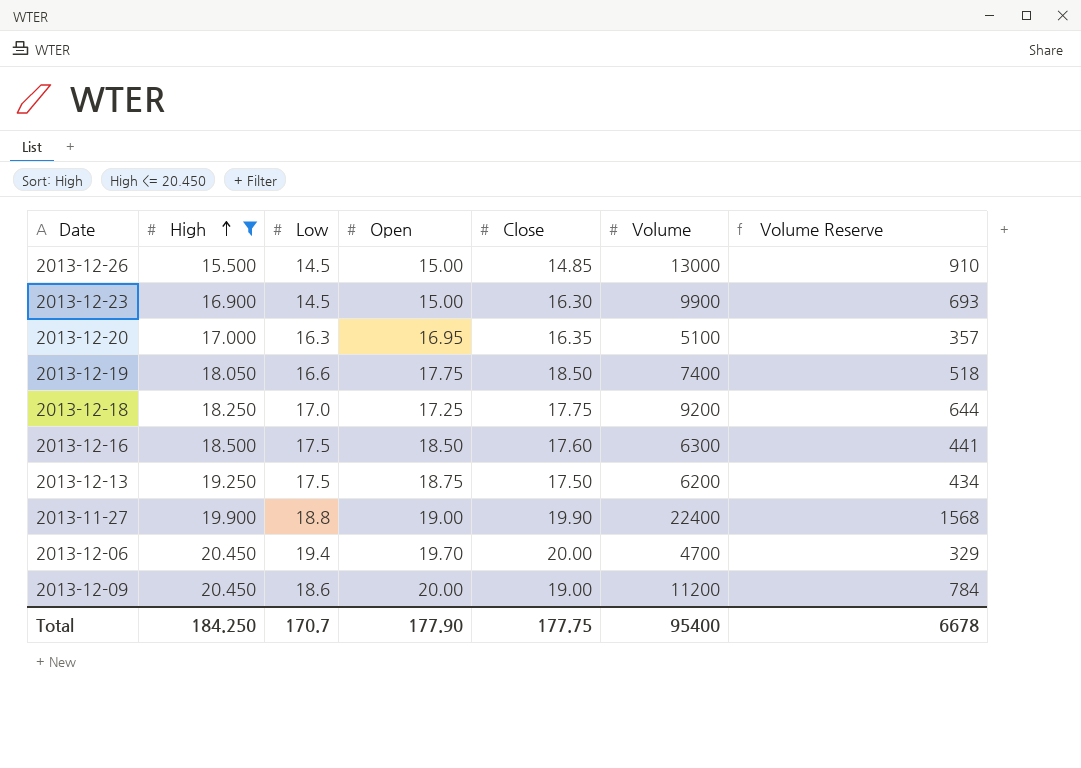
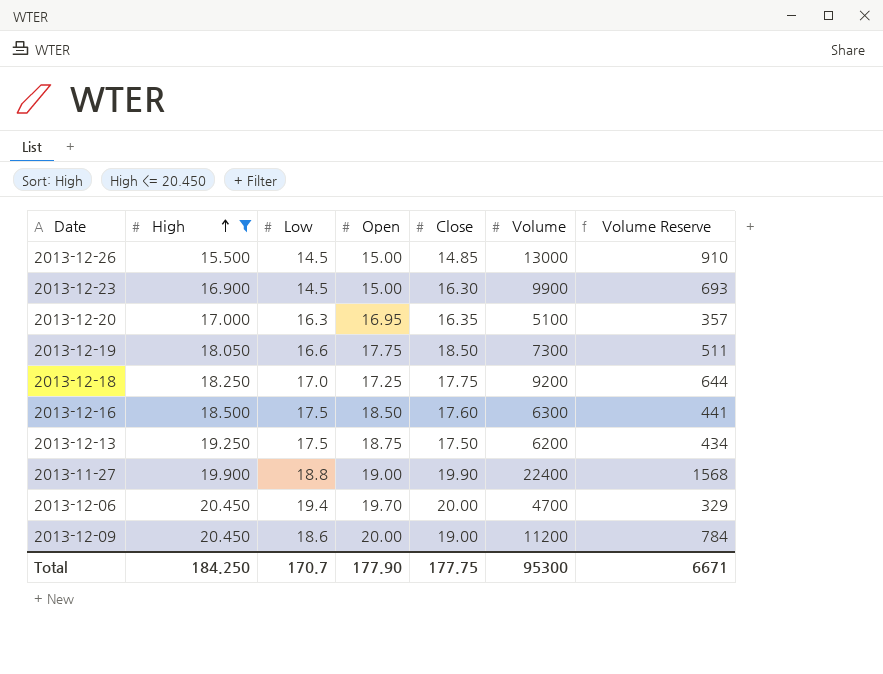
2013-12-19 | Volume: 7400 -> 7300
2013-12-19 | Volume Reserve: 518 -> 511
Total | Volume: 95400 -> 95300
Total | Volume Reserve: 6678 -> 6671

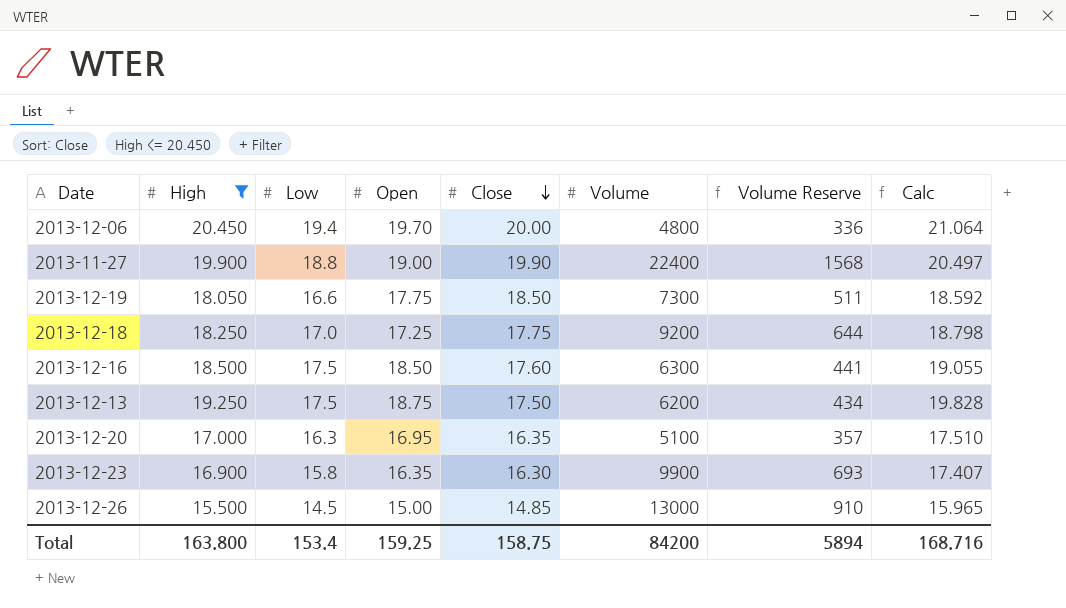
row order: High ascending -> Close descending
column Calc | formula: none -> [High] * 1.03
row 2013-12-09: 20.450 | 18.6 | 20.00 | 19.00 | 11200 | 784 -> none
2013-12-06 | Volume: 4700 -> 4800
2013-12-06 | Volume Reserve: 329 -> 336
2013-12-23 | Low: 14.5 -> 15.8
2013-12-23 | Open: 15.00 -> 16.35
Total | High: 184.250 -> 163.800
Total | Low: 170.7 -> 153.4
Total | Open: 177.90 -> 159.25
Total | Close: 177.75 -> 158.75
Total | Volume: 95300 -> 84200
Total | Volume Reserve: 6671 -> 5894

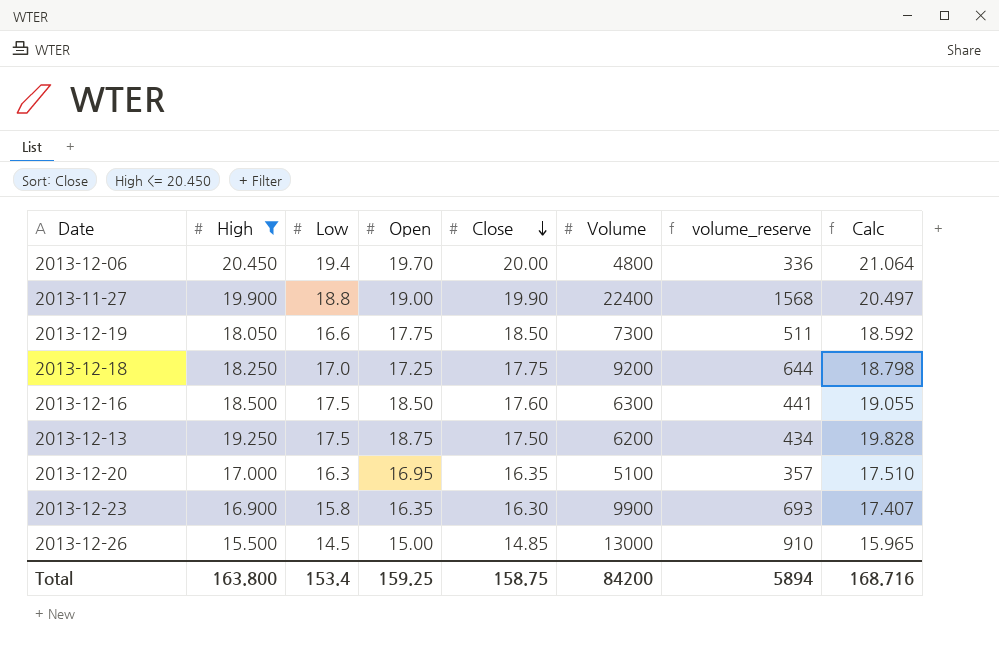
column name: Volume Reserve -> volume_reserve

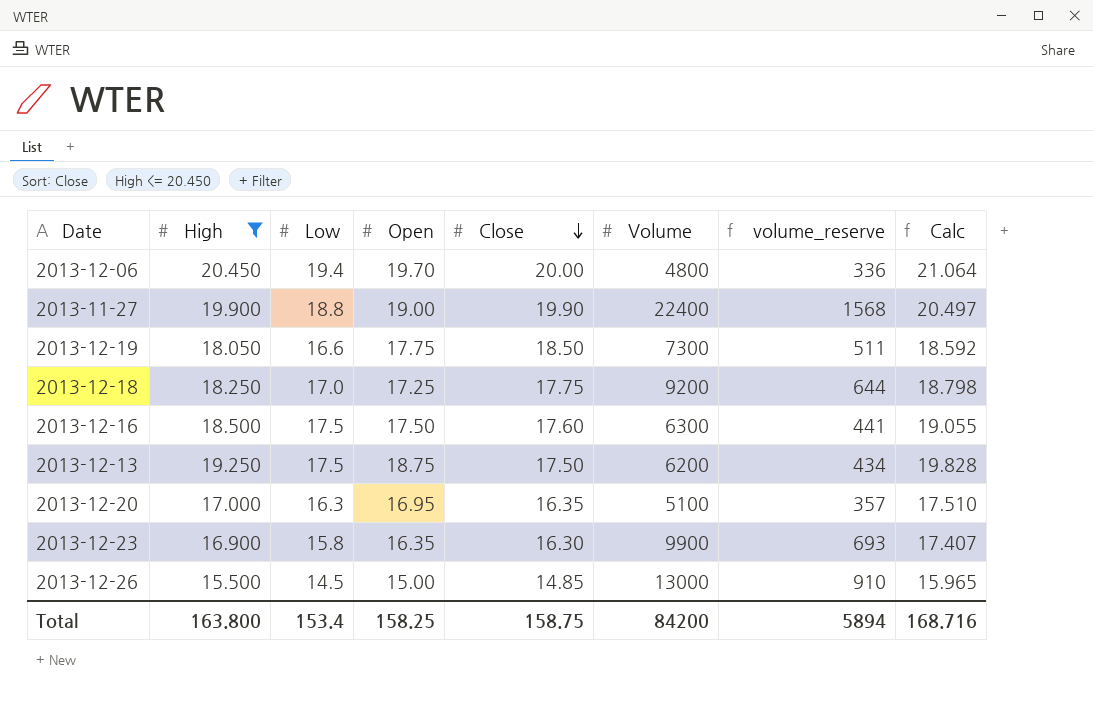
2013-12-16 | Open: 18.50 -> 17.50
Total | Open: 159.25 -> 158.25

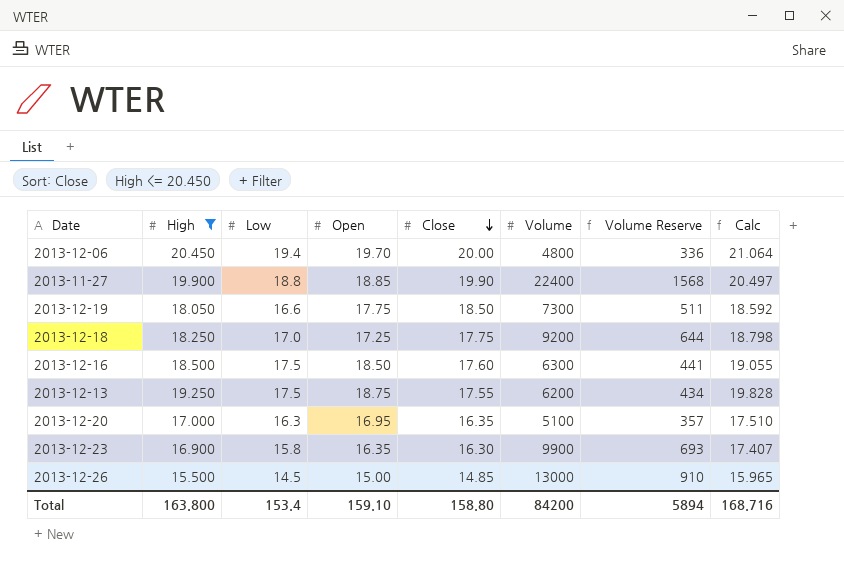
column name: volume_reserve -> Volume Reserve
2013-11-27 | Open: 19.00 -> 18.85
2013-12-16 | Open: 17.50 -> 18.50
2013-12-13 | Close: 17.50 -> 17.55
Total | Open: 158.25 -> 159.10
Total | Close: 158.75 -> 158.80

